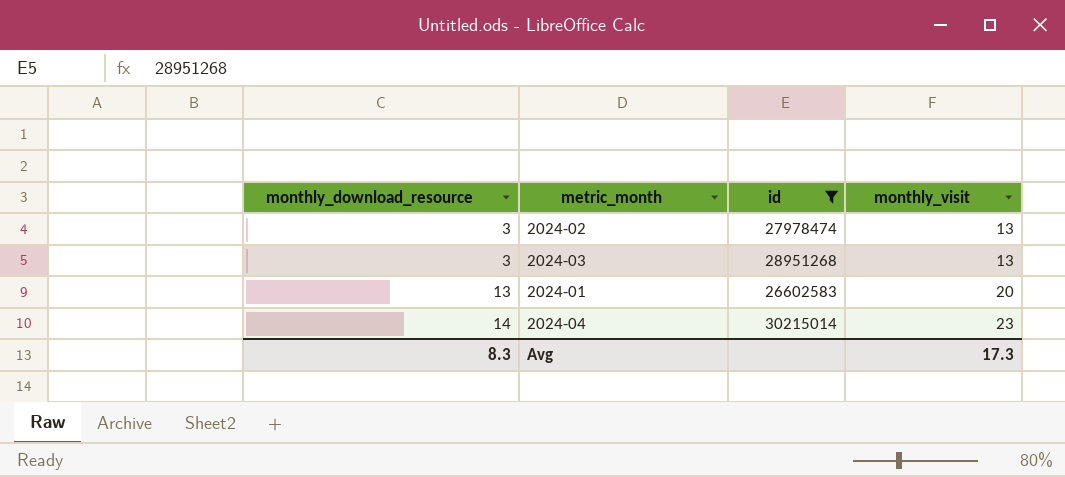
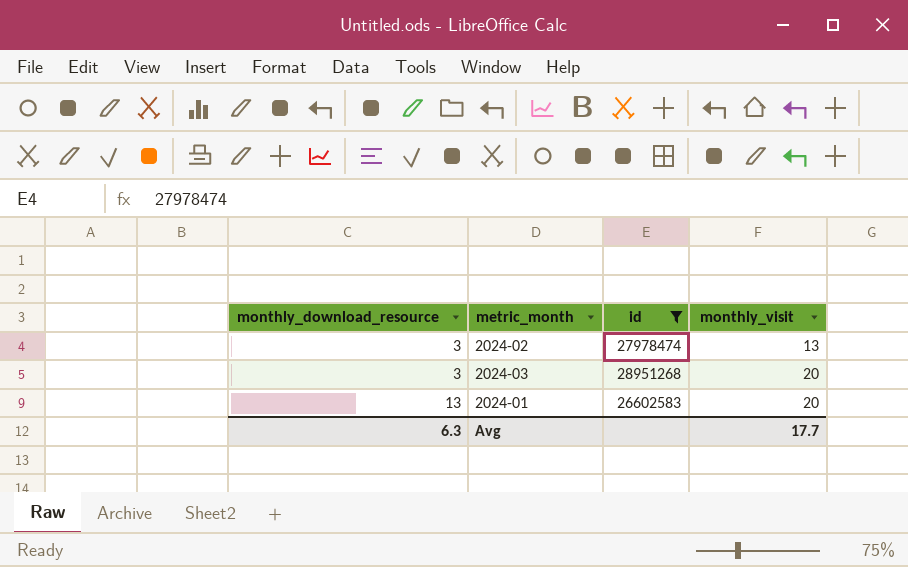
row 2024-04: 14 | 30215014 | 23 -> none
2024-03 | monthly_visit: 13 -> 20
Avg | monthly_download_resource: 8.3 -> 6.3
Avg | monthly_visit: 17.3 -> 17.7

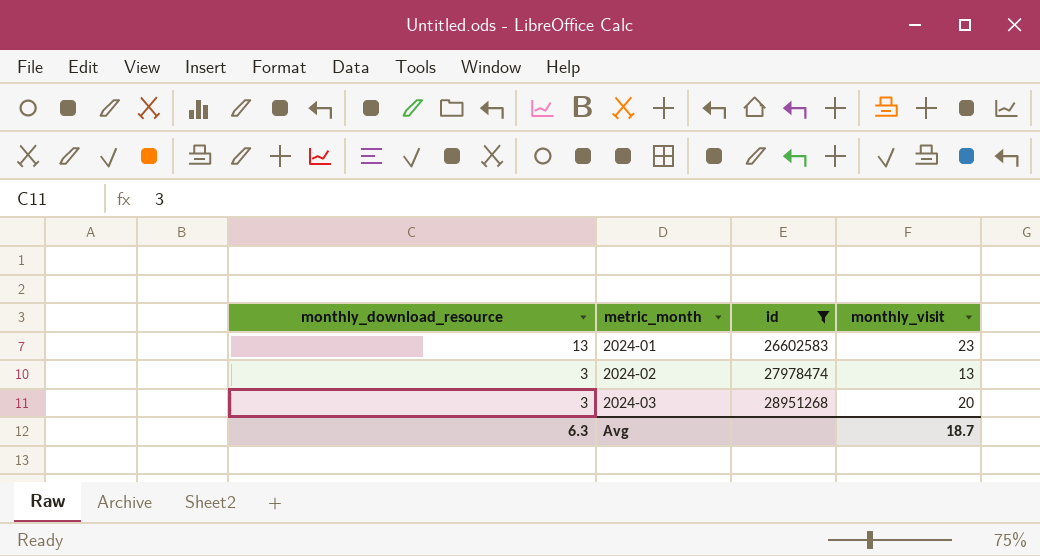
row order: monthly_download_resource ascending -> monthly_download_resource descending
2024-01 | monthly_visit: 20 -> 23
Avg | monthly_visit: 17.7 -> 18.7

